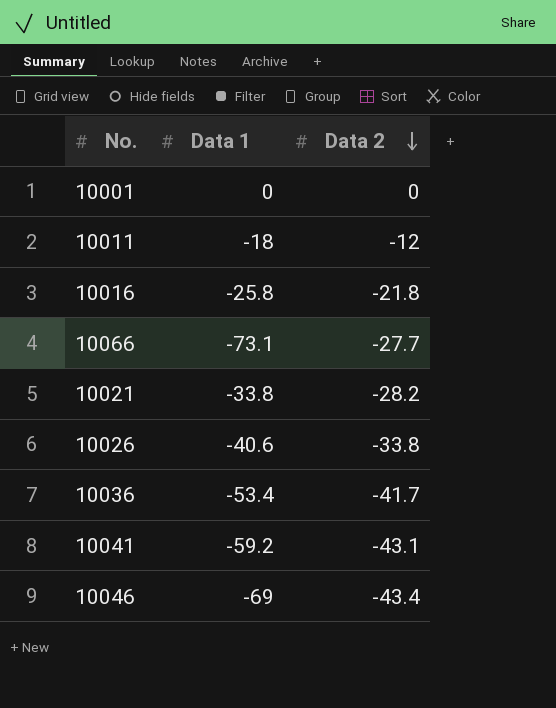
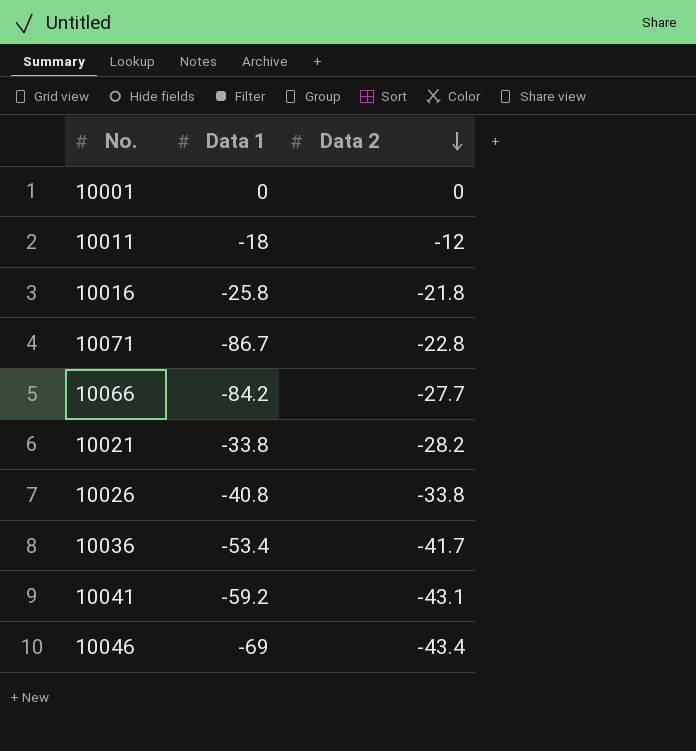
row 10071: none -> -86.7 | -22.8
10066 | Data 1: -73.1 -> -84.2
10026 | Data 1: -40.6 -> -40.8

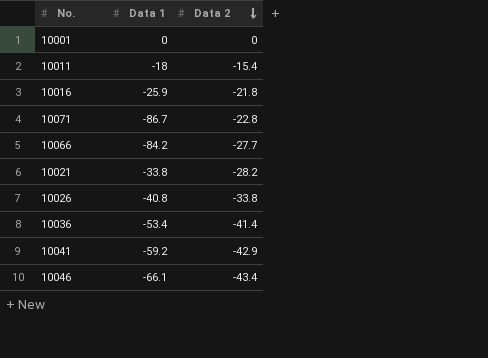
10011 | Data 2: -12 -> -15.4
10016 | Data 1: -25.8 -> -25.9
10036 | Data 2: -41.7 -> -41.4
10041 | Data 2: -43.1 -> -42.9
10046 | Data 1: -69 -> -66.1

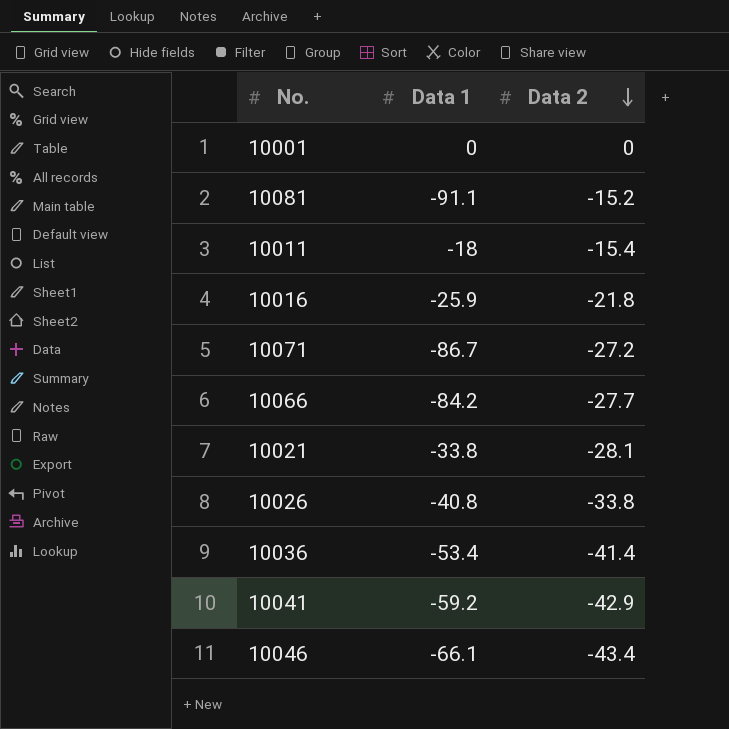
row 10081: none -> -91.1 | -15.2
10071 | Data 2: -22.8 -> -27.2
10021 | Data 2: -28.2 -> -28.1

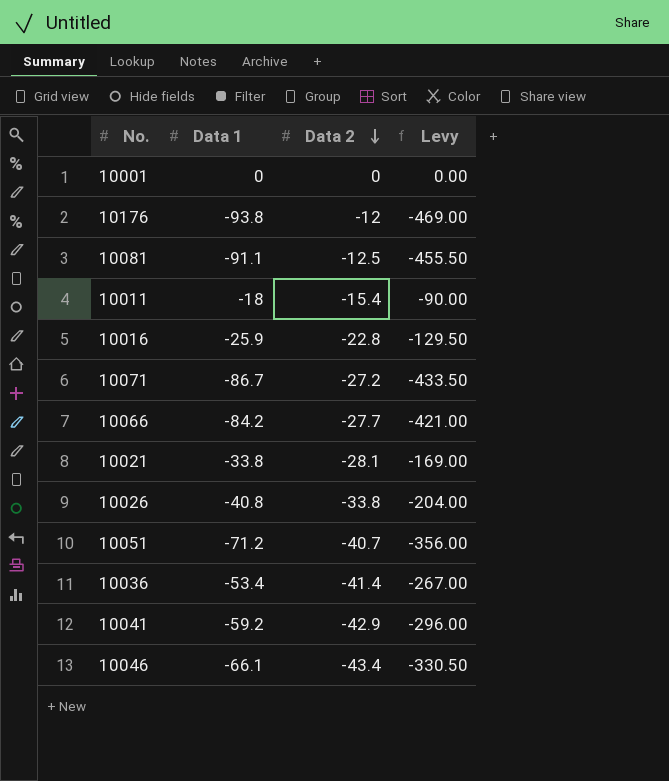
column Levy | formula: none -> [Data 1] * 5
row 10176: none -> -93.8 | -12 | -469.00
10081 | Data 2: -15.2 -> -12.5
10016 | Data 2: -21.8 -> -22.8
row 10051: none -> -71.2 | -40.7 | -356.00

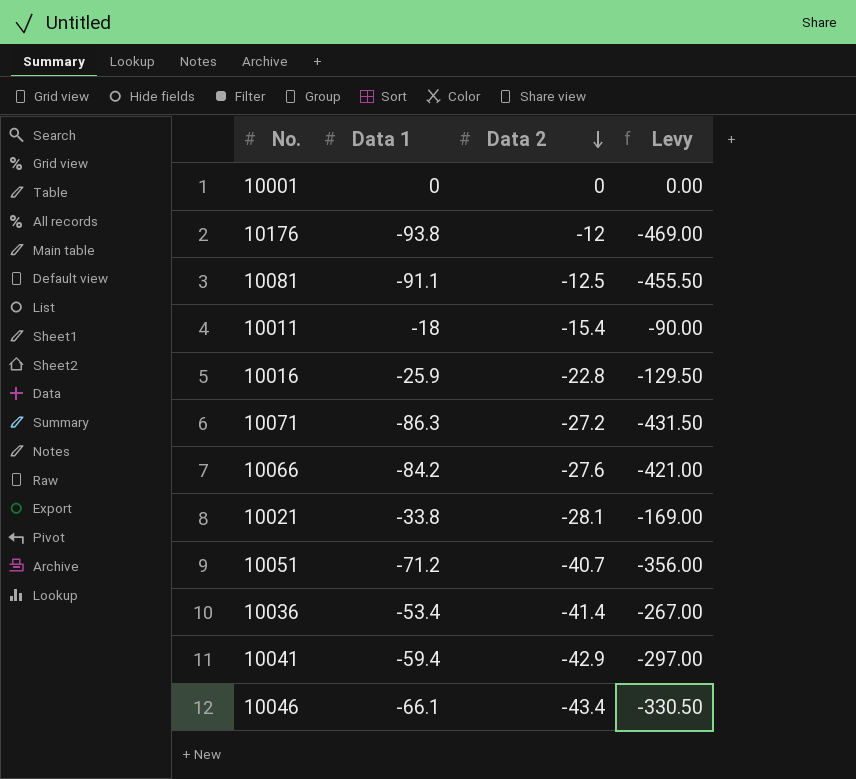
row 10026: -40.8 | -33.8 | -204.00 -> none
10071 | Data 1: -86.7 -> -86.3
10071 | Levy: -433.50 -> -431.50
10066 | Data 2: -27.7 -> -27.6
10041 | Data 1: -59.2 -> -59.4
10041 | Levy: -296.00 -> -297.00

